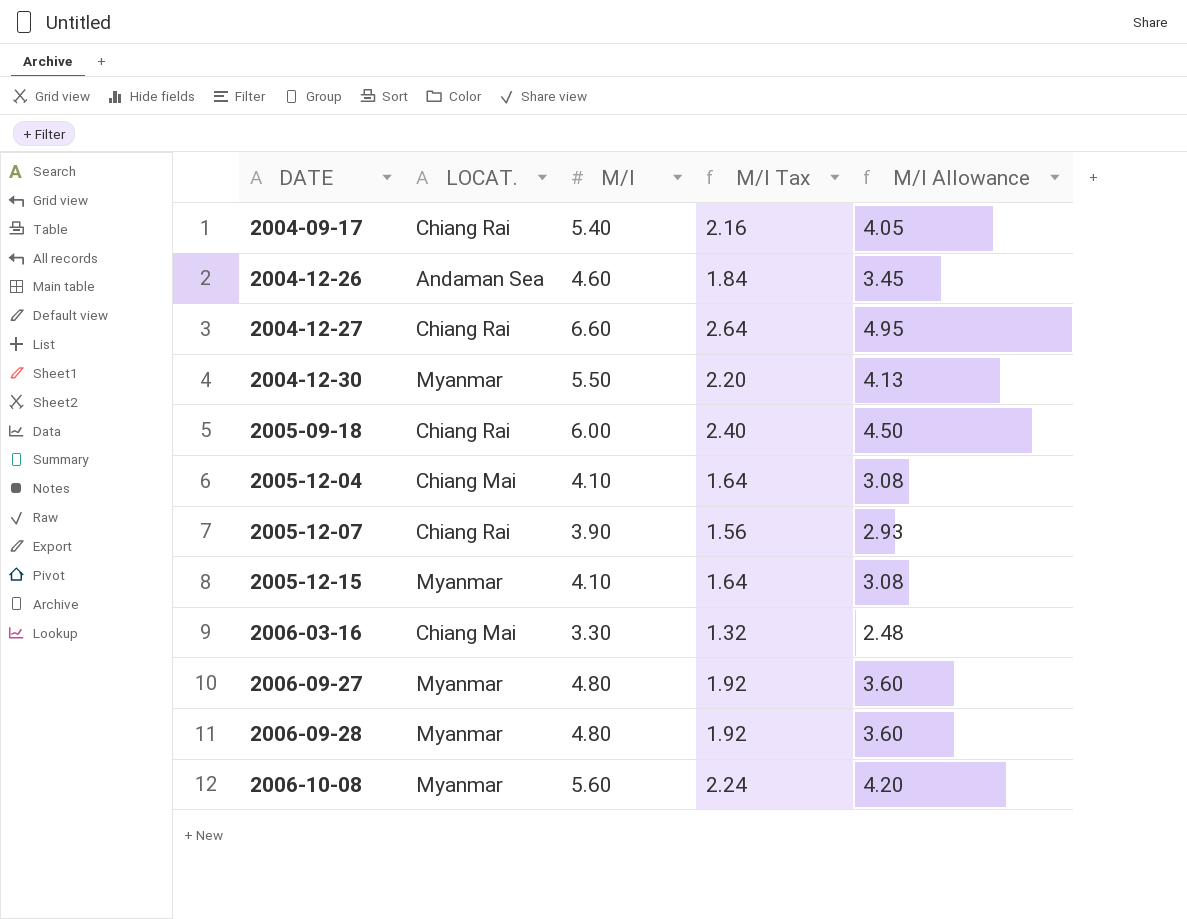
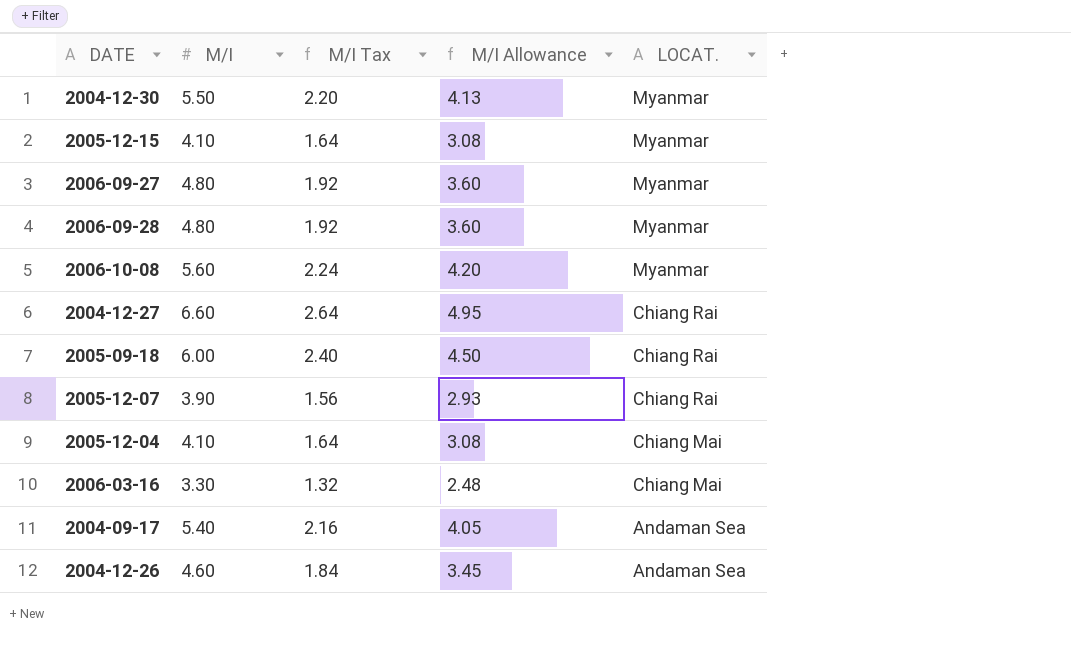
row order: DATE ascending -> LOCAT. descending
column LOCAT. | position: 2 -> 5
2004-09-17 | LOCAT.: Chiang Rai -> Andaman Sea

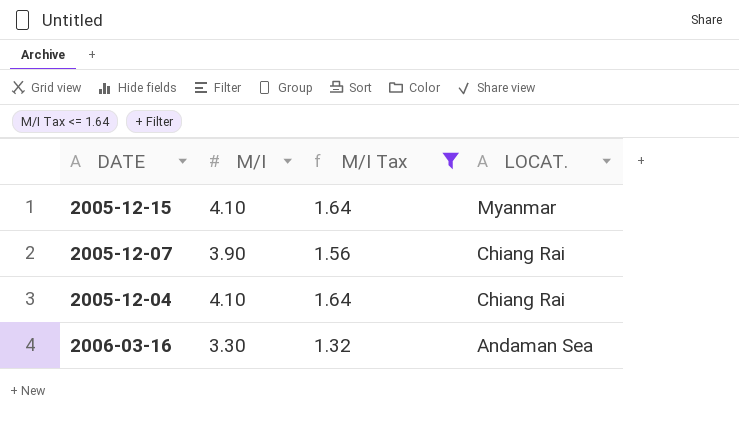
filter: none -> M/I Tax <= 1.64
column M/I Allowance | formula: [M/I] * 0.75 -> none
2005-12-04 | LOCAT.: Chiang Mai -> Chiang Rai
2006-03-16 | LOCAT.: Chiang Mai -> Andaman Sea

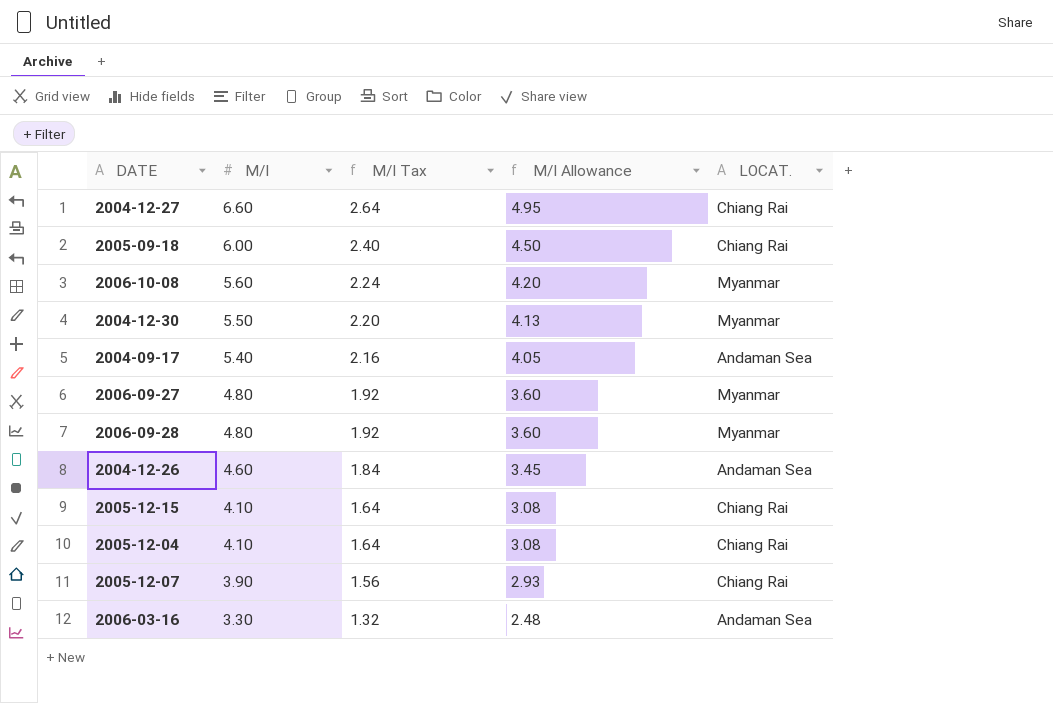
filter: M/I Tax <= 1.64 -> none
row order: LOCAT. descending -> M/I descending
column M/I Allowance | formula: none -> [M/I] * 0.75
2005-12-15 | LOCAT.: Myanmar -> Chiang Rai

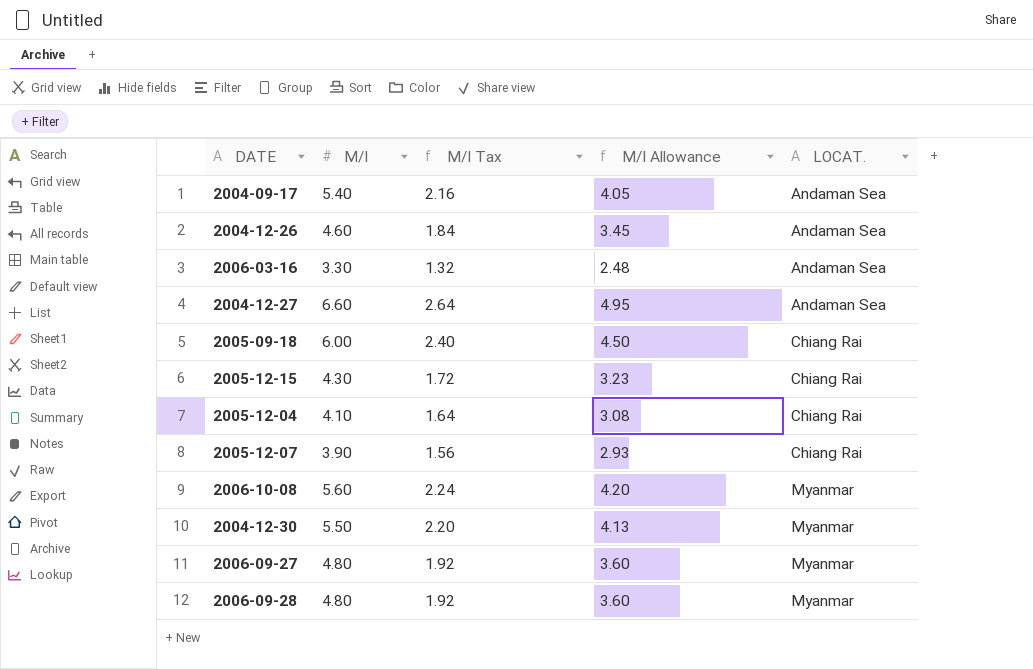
row order: M/I descending -> LOCAT. ascending
2004-12-27 | LOCAT.: Chiang Rai -> Andaman Sea
2005-12-15 | M/I: 4.10 -> 4.30
2005-12-15 | M/I Tax: 1.64 -> 1.72
2005-12-15 | M/I Allowance: 3.08 -> 3.23

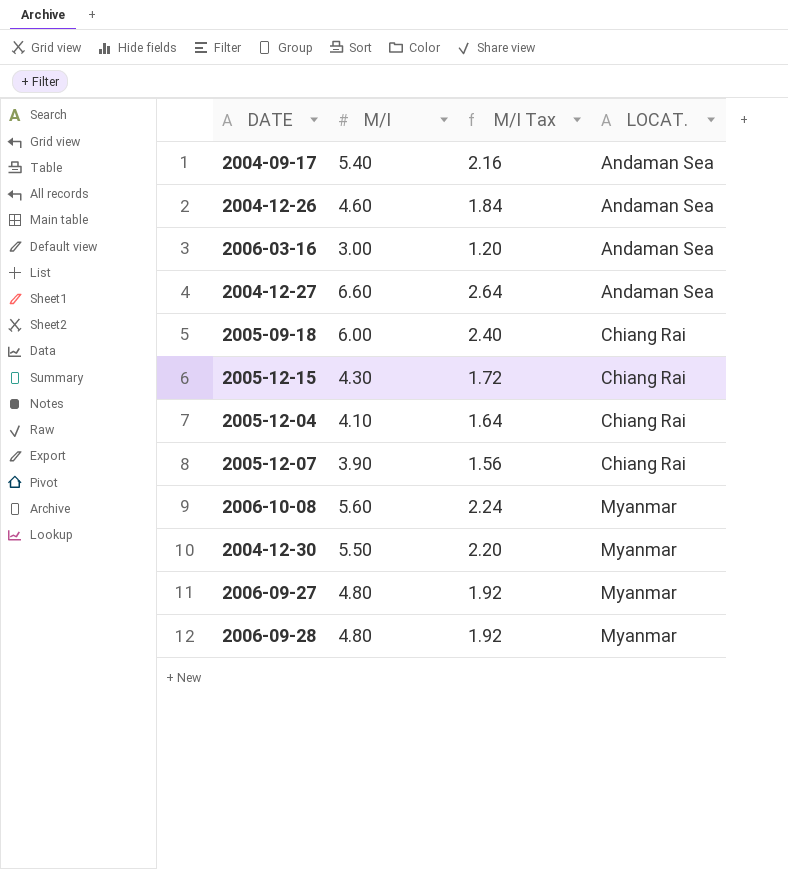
column M/I Allowance | formula: [M/I] * 0.75 -> none
2006-03-16 | M/I: 3.30 -> 3.00
2006-03-16 | M/I Tax: 1.32 -> 1.20

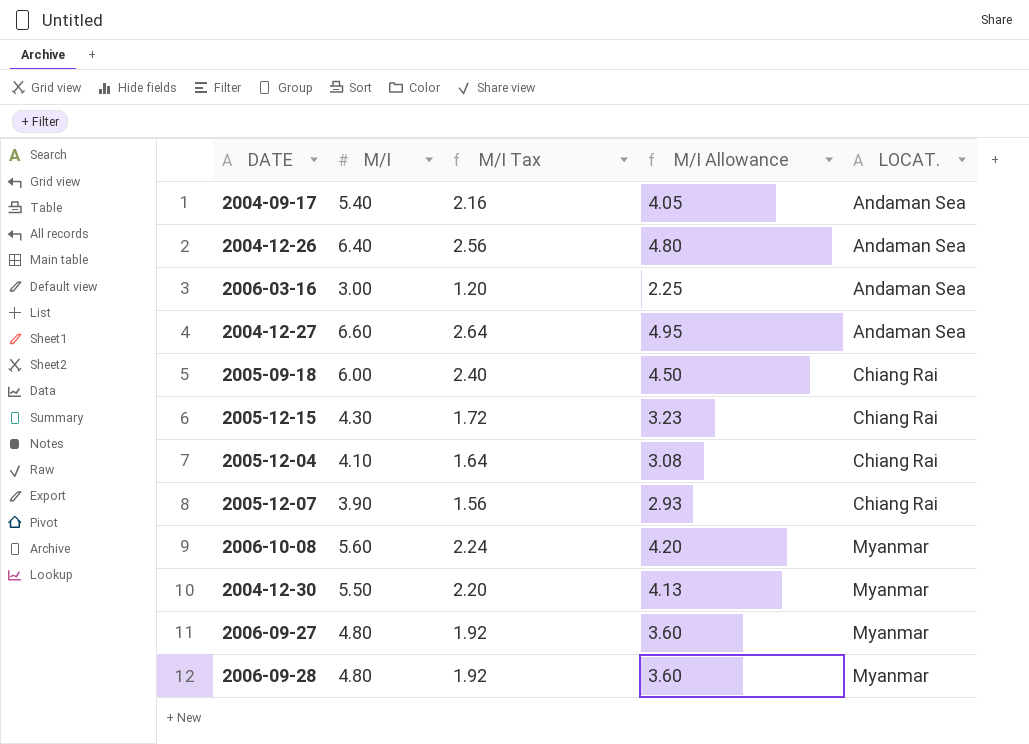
column M/I Allowance | formula: none -> [M/I] * 0.75
2004-12-26 | M/I: 4.60 -> 6.40
2004-12-26 | M/I Tax: 1.84 -> 2.56

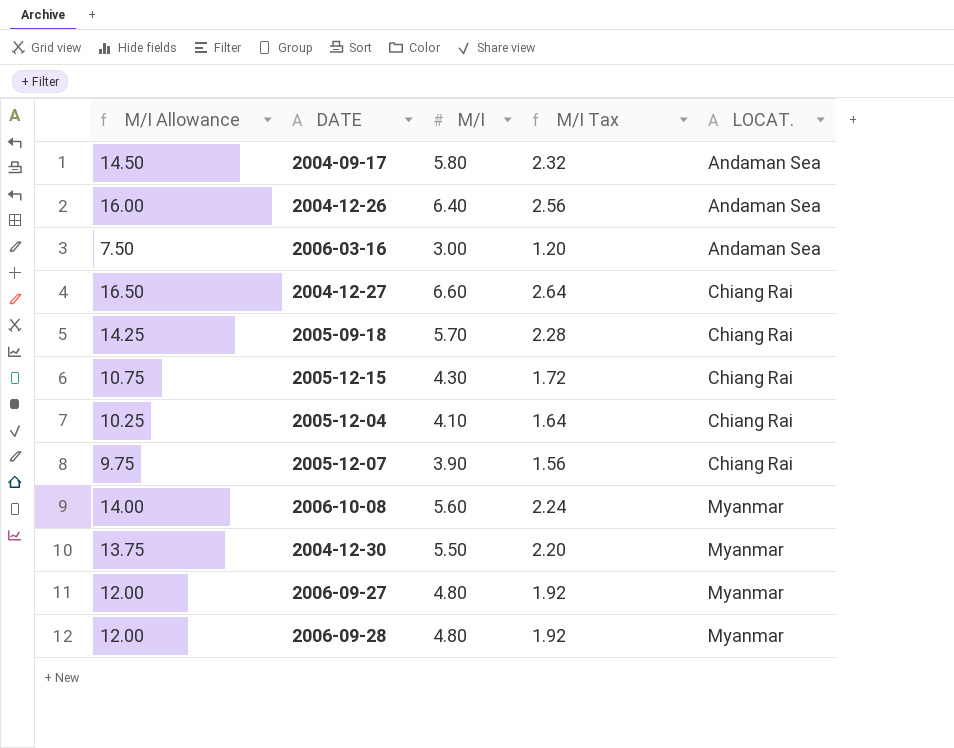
column M/I Allowance | formula: [M/I] * 0.75 -> [M/I] * 2.5
column M/I Allowance | position: 4 -> 1
2004-09-17 | M/I: 5.40 -> 5.80
2004-09-17 | M/I Tax: 2.16 -> 2.32
2004-12-27 | LOCAT.: Andaman Sea -> Chiang Rai
2005-09-18 | M/I: 6.00 -> 5.70
2005-09-18 | M/I Tax: 2.40 -> 2.28

